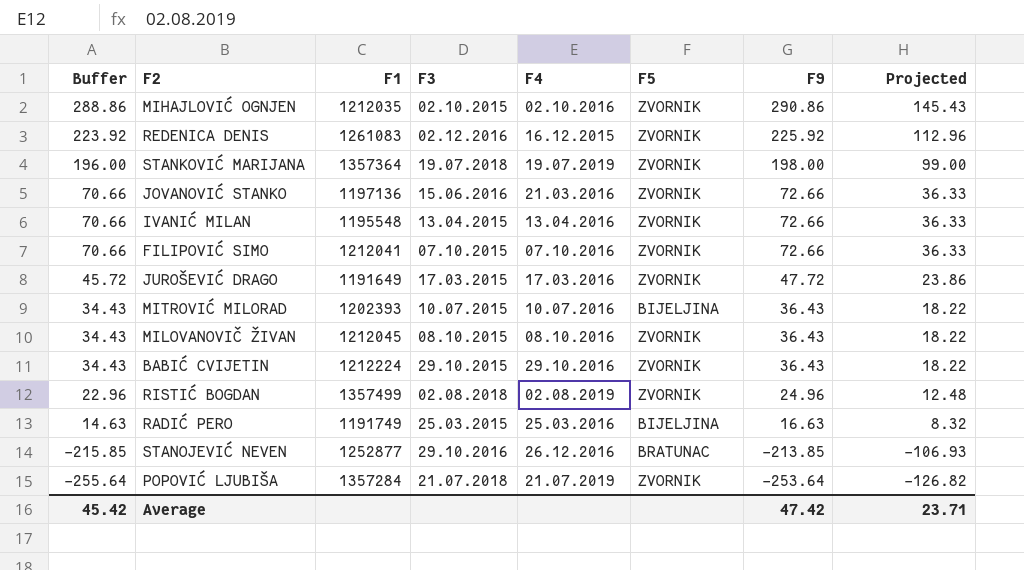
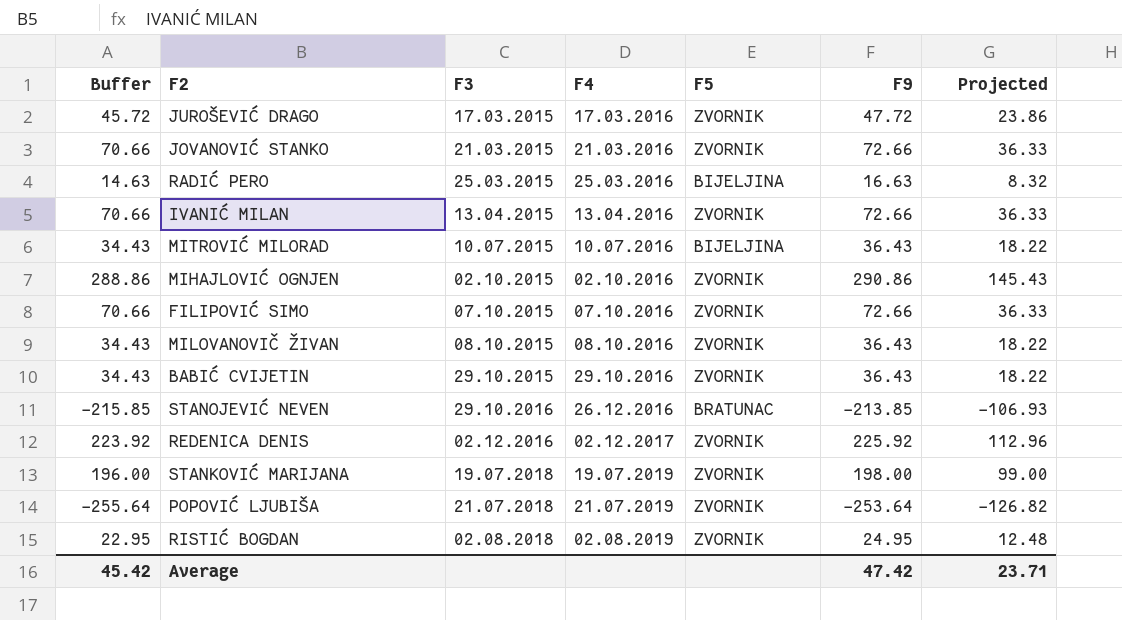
row order: Buffer descending -> F3 ascending
column F1 | position: 3 -> none
JOVANOVIĆ STANKO | F3: 15.06.2016 -> 21.03.2015
REDENICA DENIS | F4: 16.12.2015 -> 02.12.2017
RISTIĆ BOGDAN | Buffer: 22.96 -> 22.95
RISTIĆ BOGDAN | F9: 24.96 -> 24.95

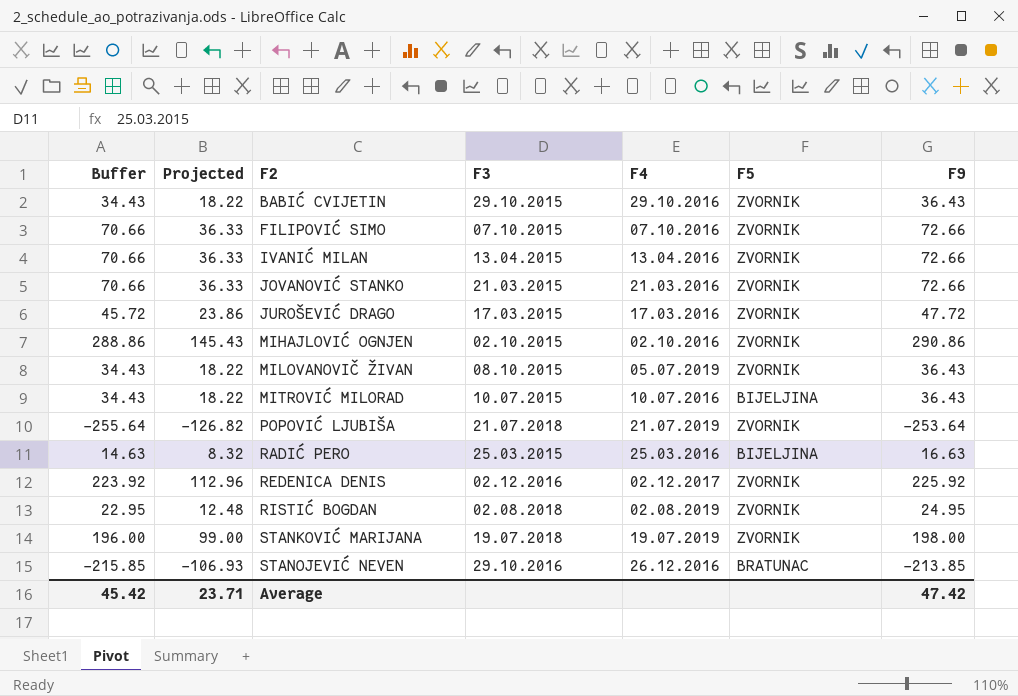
row order: F3 ascending -> F2 ascending
column Projected | position: 7 -> 2
MILOVANOVIČ ŽIVAN | F4: 08.10.2016 -> 05.07.2019

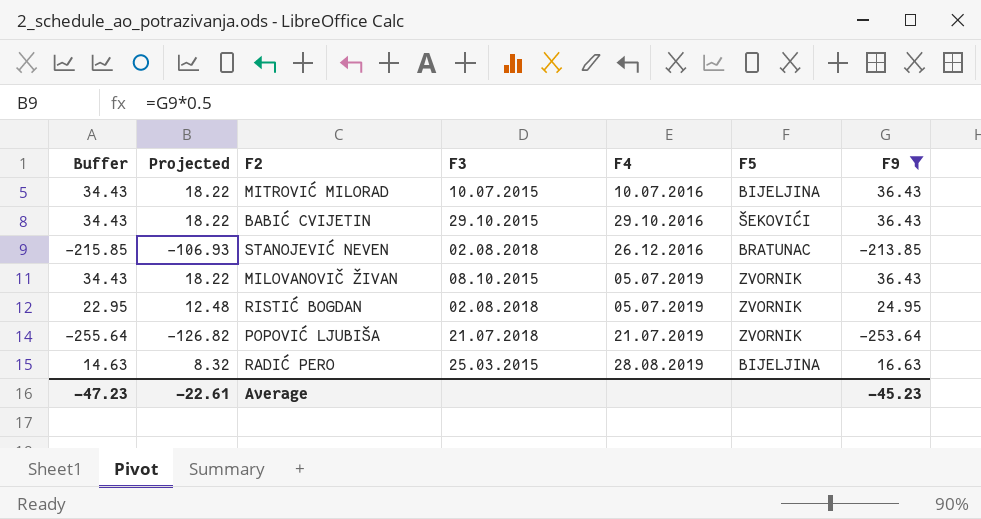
filter: none -> F9 <= 36.43
row order: F2 ascending -> F4 ascending
BABIĆ CVIJETIN | F5: ZVORNIK -> ŠEKOVIĆI
STANOJEVIĆ NEVEN | F3: 29.10.2016 -> 02.08.2018
RISTIĆ BOGDAN | F4: 02.08.2019 -> 05.07.2019
RADIĆ PERO | F4: 25.03.2016 -> 28.08.2019
Average | Buffer: 45.42 -> -47.23
Average | Projected: 23.71 -> -22.61
Average | F9: 47.42 -> -45.23

